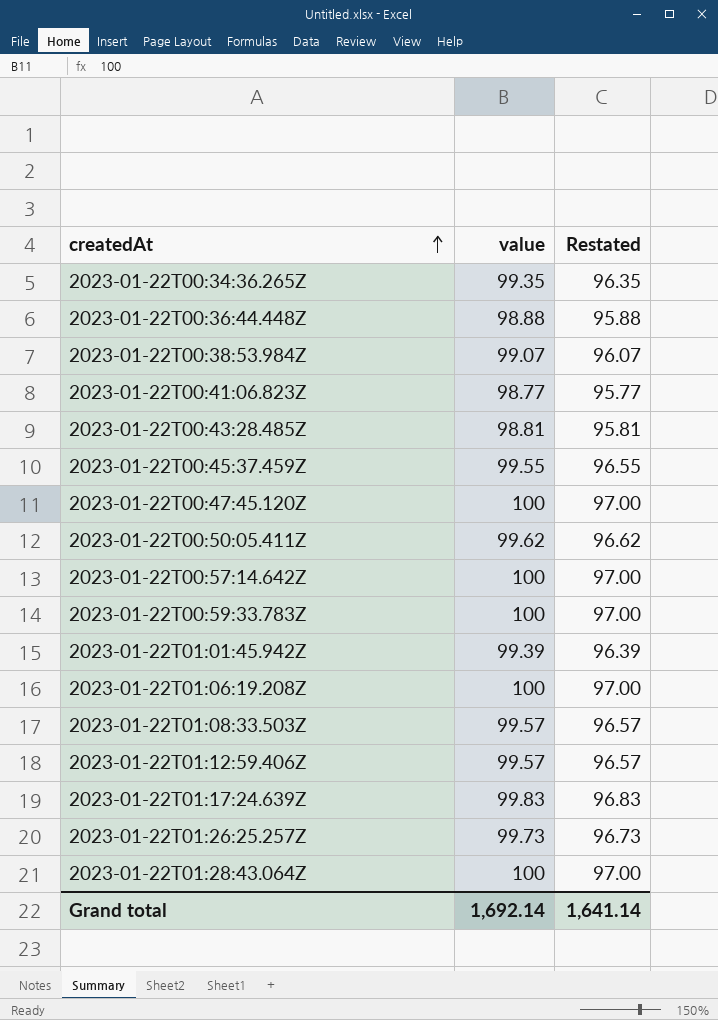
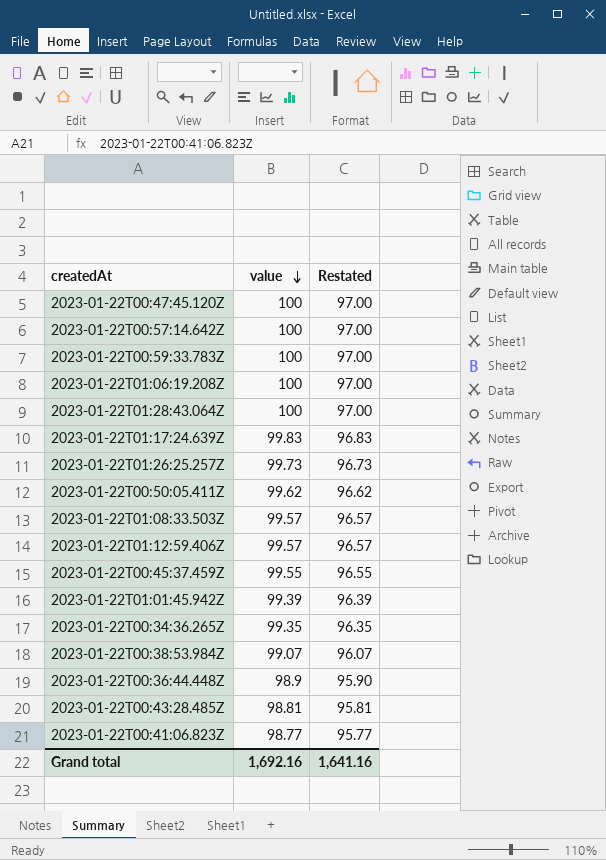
row order: createdAt ascending -> value descending
2023-01-22T00:36:44.448Z | value: 98.88 -> 98.9
2023-01-22T00:36:44.448Z | Restated: 95.88 -> 95.90
Grand total | value: 1,692.14 -> 1,692.16
Grand total | Restated: 1,641.14 -> 1,641.16

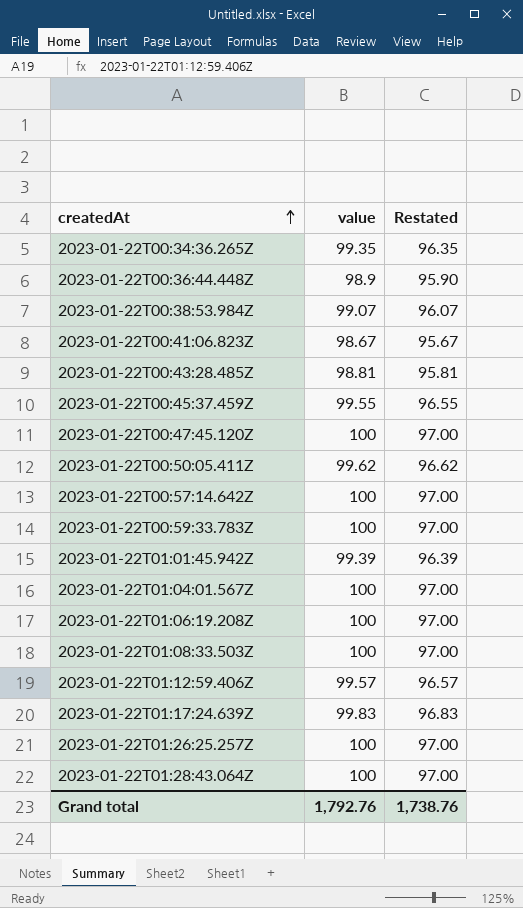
row order: value descending -> createdAt ascending
2023-01-22T00:41:06.823Z | value: 98.77 -> 98.67
2023-01-22T00:41:06.823Z | Restated: 95.77 -> 95.67
row 2023-01-22T01:04:01.567Z: none -> 100 | 97.00
2023-01-22T01:08:33.503Z | value: 99.57 -> 100
2023-01-22T01:08:33.503Z | Restated: 96.57 -> 97.00
2023-01-22T01:26:25.257Z | value: 99.73 -> 100
2023-01-22T01:26:25.257Z | Restated: 96.73 -> 97.00
Grand total | value: 1,692.16 -> 1,792.76
Grand total | Restated: 1,641.16 -> 1,738.76

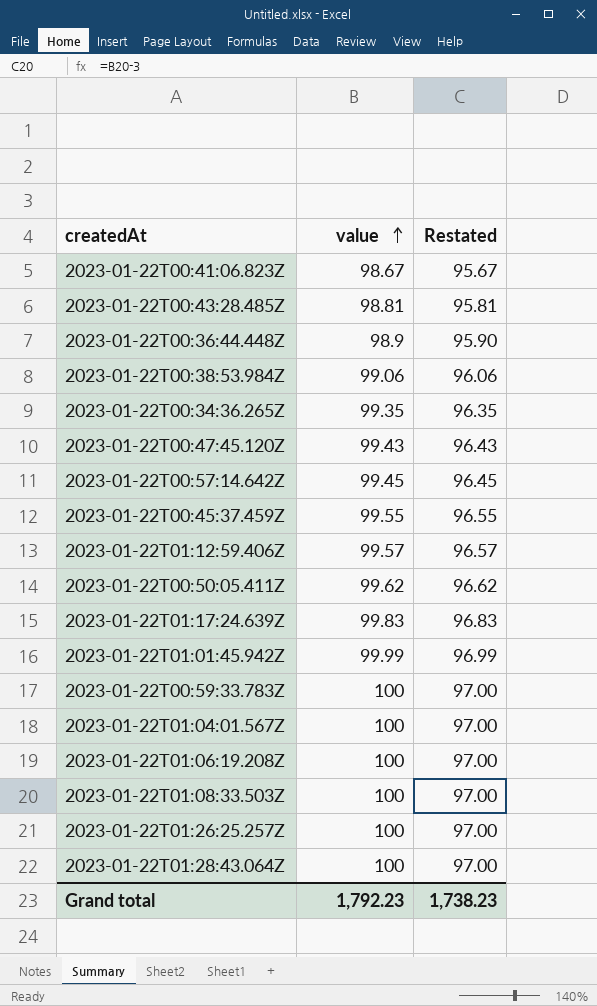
row order: createdAt ascending -> value ascending
2023-01-22T00:38:53.984Z | value: 99.07 -> 99.06
2023-01-22T00:38:53.984Z | Restated: 96.07 -> 96.06
2023-01-22T00:47:45.120Z | value: 100 -> 99.43
2023-01-22T00:47:45.120Z | Restated: 97.00 -> 96.43
2023-01-22T00:57:14.642Z | value: 100 -> 99.45
2023-01-22T00:57:14.642Z | Restated: 97.00 -> 96.45
2023-01-22T01:01:45.942Z | value: 99.39 -> 99.99
2023-01-22T01:01:45.942Z | Restated: 96.39 -> 96.99
Grand total | value: 1,792.76 -> 1,792.23
Grand total | Restated: 1,738.76 -> 1,738.23

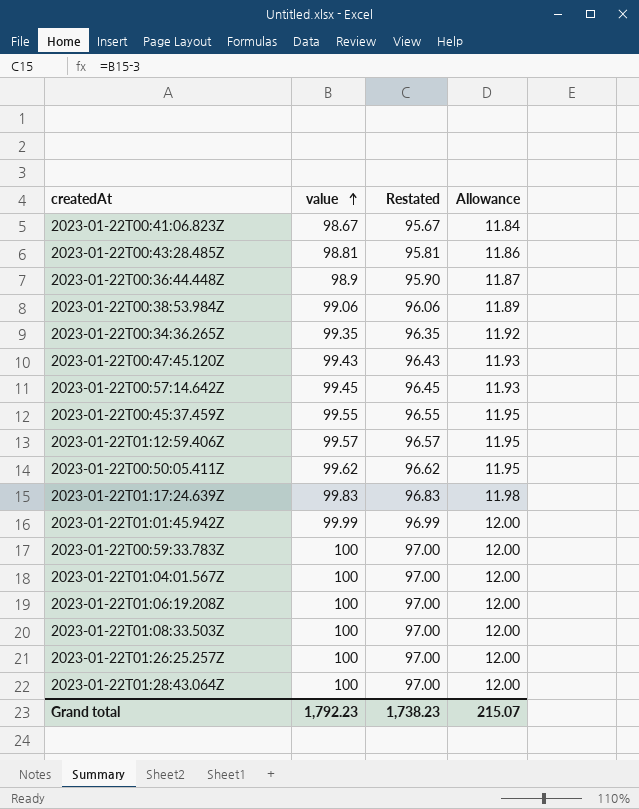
column Allowance | formula: none -> [value] * 0.12

